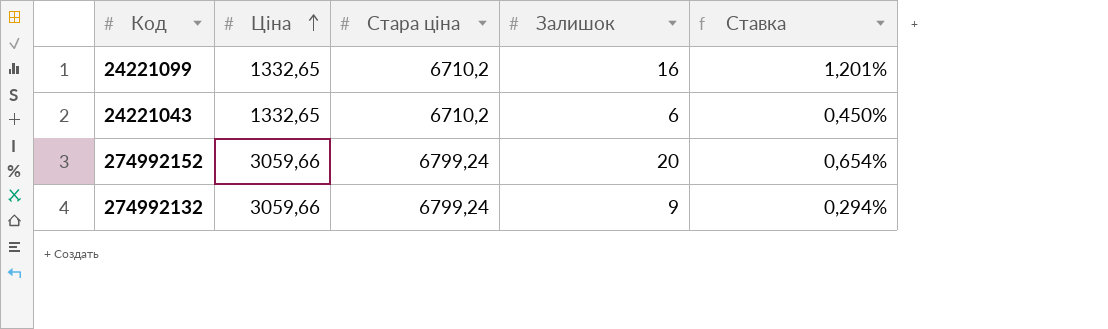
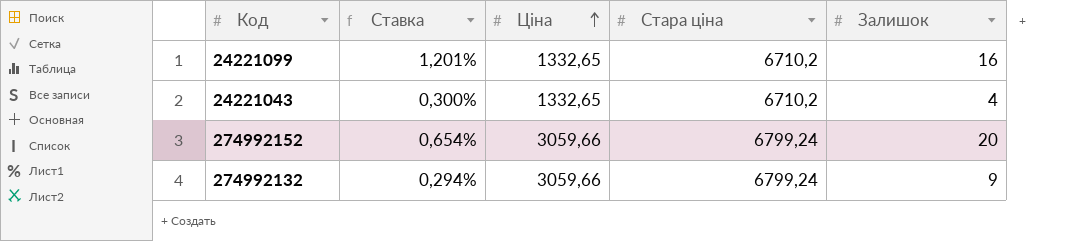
column Ставка | position: 5 -> 2
24221043 | Ставка: 0,450% -> 0,300%
24221043 | Залишок: 6 -> 4

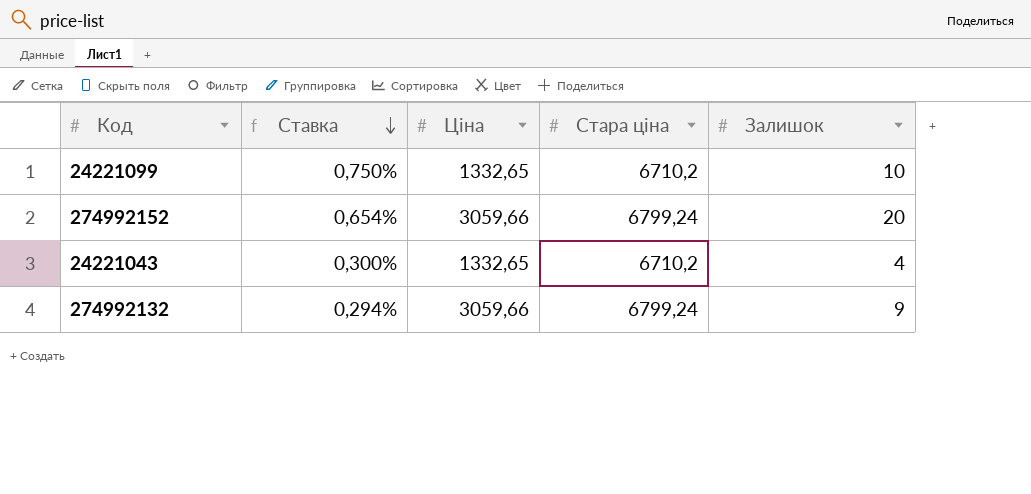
row order: Ціна ascending -> Ставка descending
24221099 | Ставка: 1,201% -> 0,750%
24221099 | Залишок: 16 -> 10

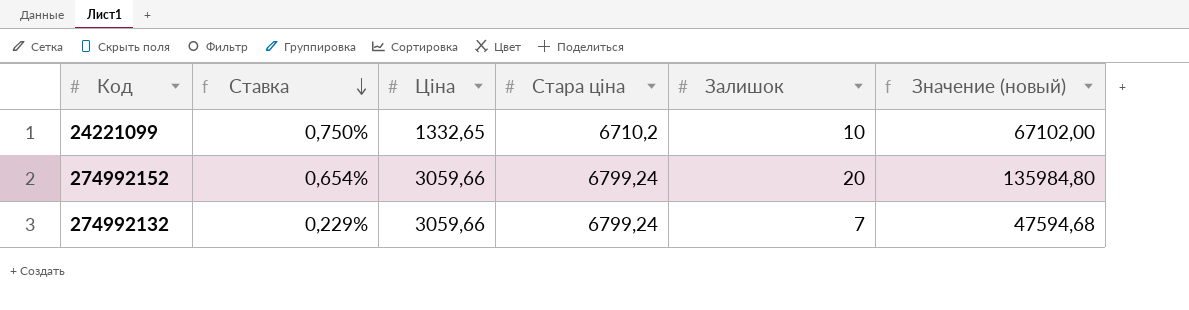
column Значение (новый) | formula: none -> [Стара ціна] * [Залишок]
row 24221043: 0,300% | 1332,65 | 6710,2 | 4 -> none
274992132 | Ставка: 0,294% -> 0,229%
274992132 | Залишок: 9 -> 7

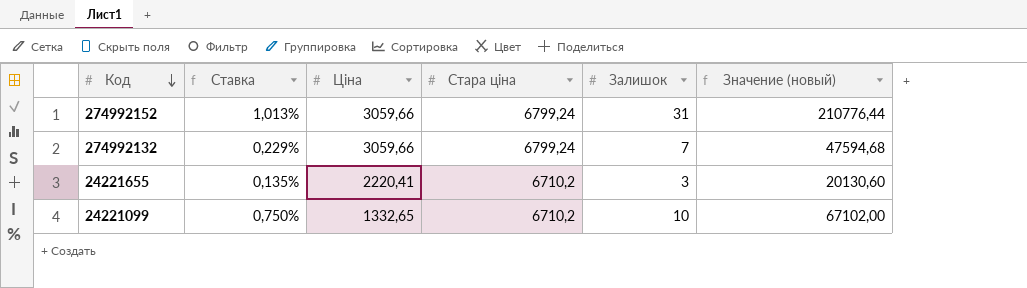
row order: Ставка descending -> Код descending
274992152 | Ставка: 0,654% -> 1,013%
274992152 | Залишок: 20 -> 31
274992152 | Значение (новый): 135984,80 -> 210776,44
row 24221655: none -> 0,135% | 2220,41 | 6710,2 | 3 | 20130,60

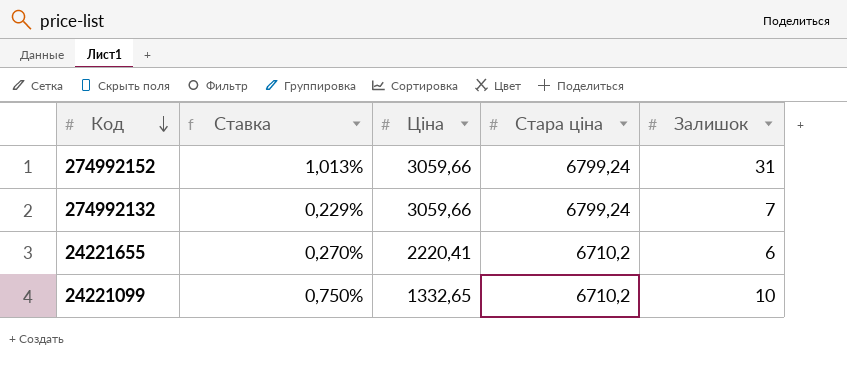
column Значение (новый) | formula: [Стара ціна] * [Залишок] -> none
24221655 | Ставка: 0,135% -> 0,270%
24221655 | Залишок: 3 -> 6

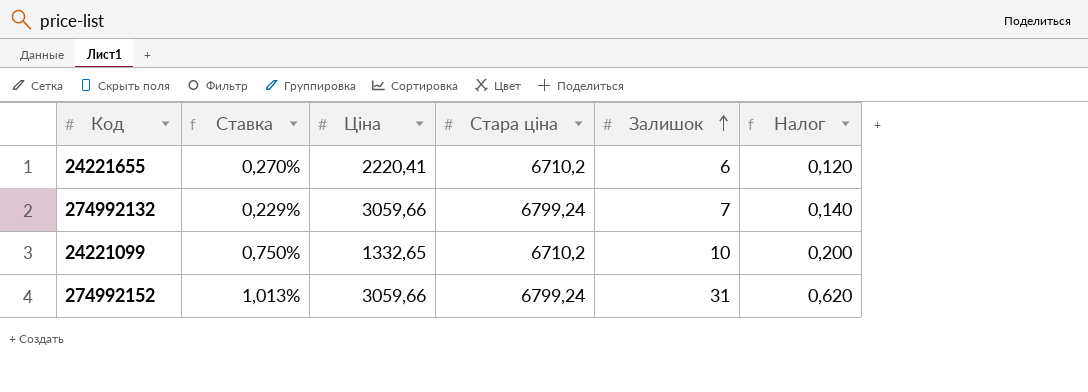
row order: Код descending -> Залишок ascending
column Налог | formula: none -> [Залишок] * 0,02

